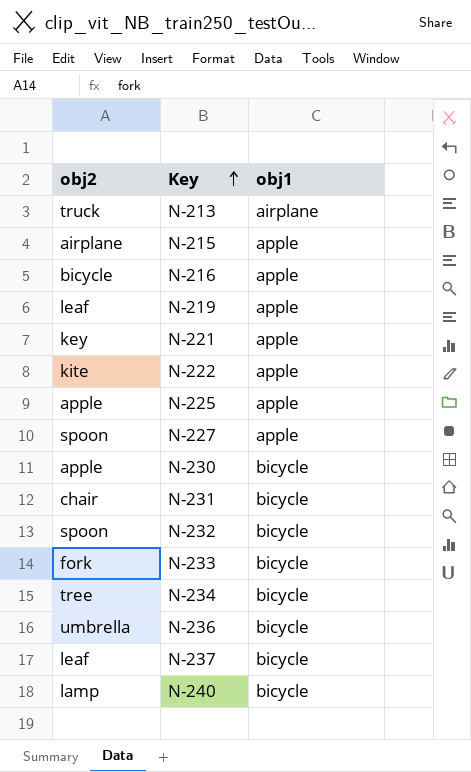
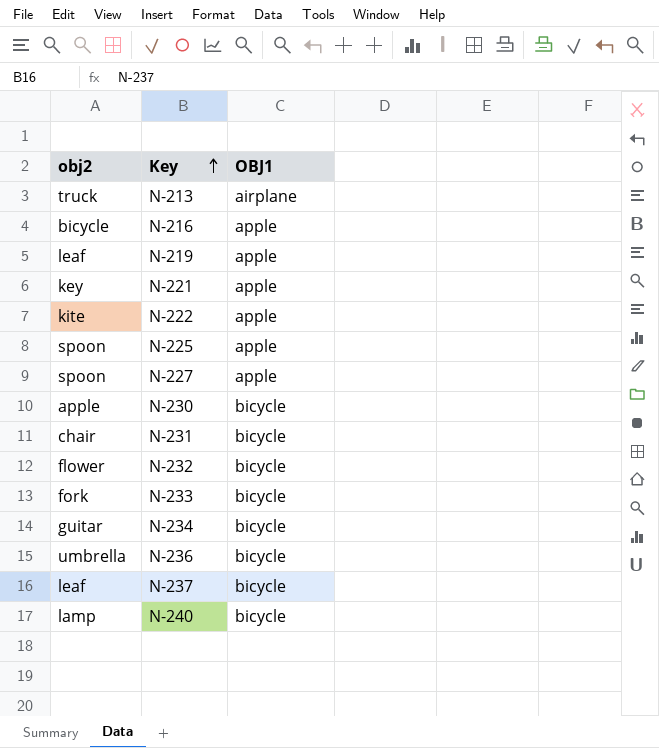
column name: obj1 -> OBJ1
row N-215: airplane | apple -> none
N-225 | obj2: apple -> spoon
N-232 | obj2: spoon -> flower
N-234 | obj2: tree -> guitar

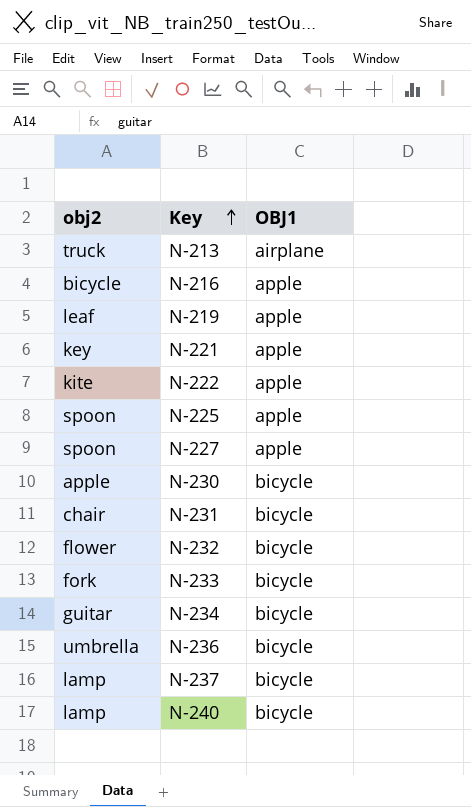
N-237 | obj2: leaf -> lamp

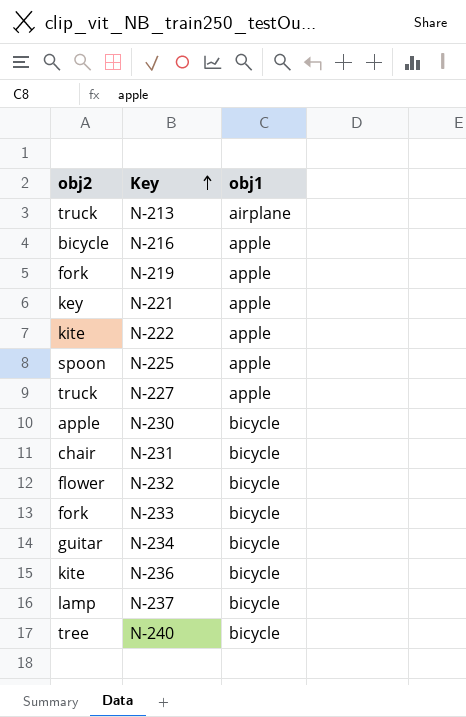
column name: OBJ1 -> obj1
N-219 | obj2: leaf -> fork
N-227 | obj2: spoon -> truck
N-236 | obj2: umbrella -> kite
N-240 | obj2: lamp -> tree

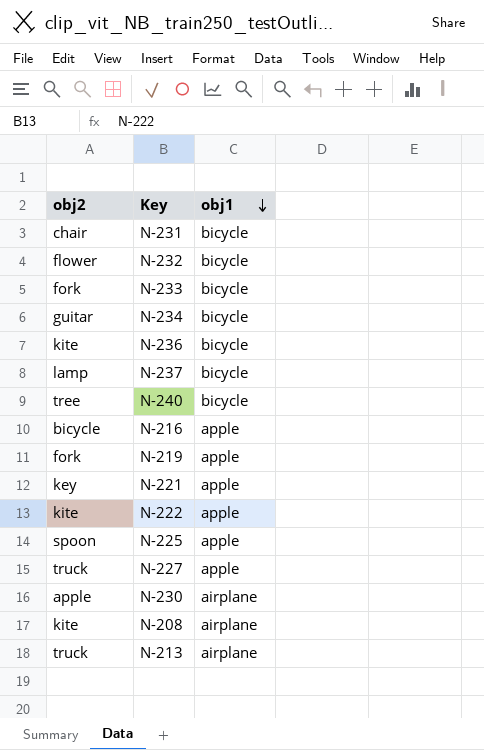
row order: Key ascending -> obj1 descending
N-230 | obj1: bicycle -> airplane
row N-208: none -> kite | airplane

